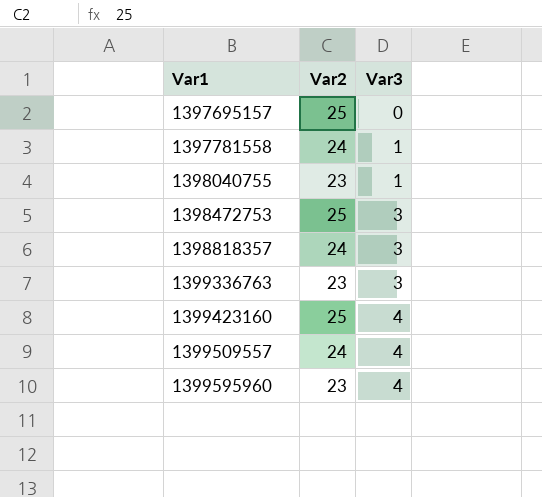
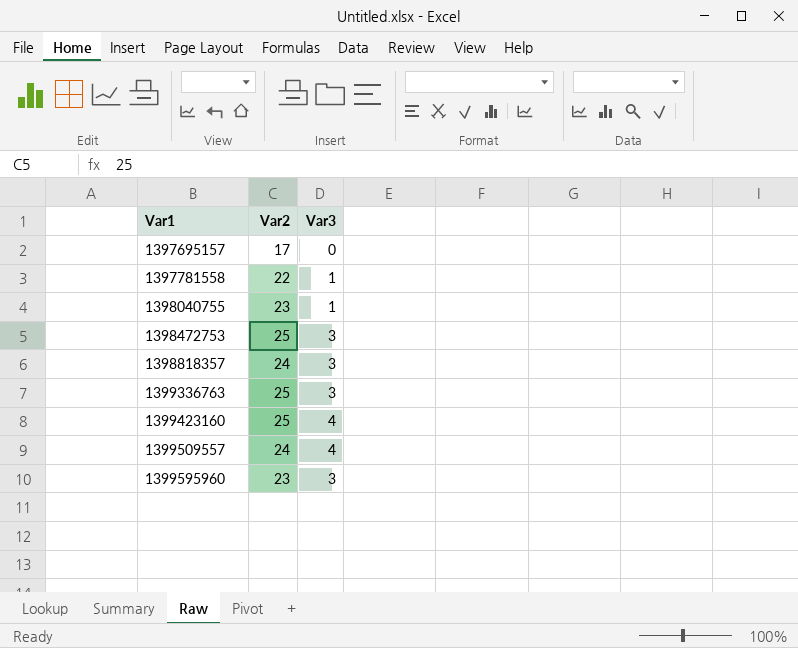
1397695157 | Var2: 25 -> 17
1397781558 | Var2: 24 -> 22
1399336763 | Var2: 23 -> 25
1399595960 | Var3: 4 -> 3

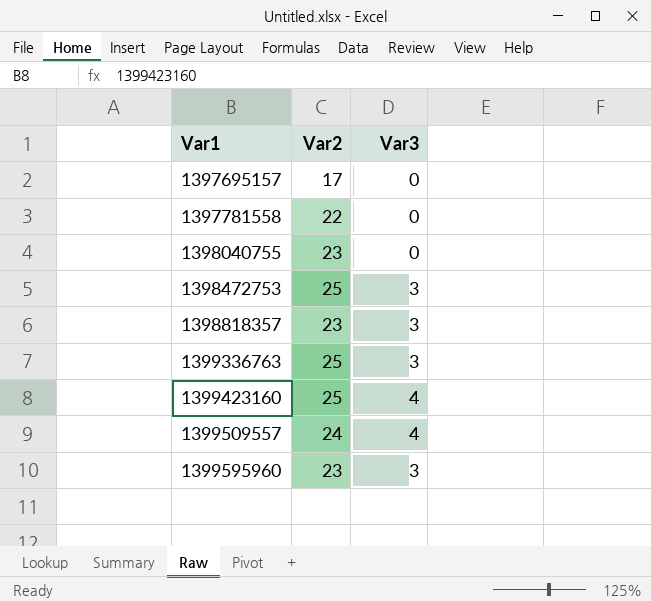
1397781558 | Var3: 1 -> 0
1398040755 | Var3: 1 -> 0
1398818357 | Var2: 24 -> 23

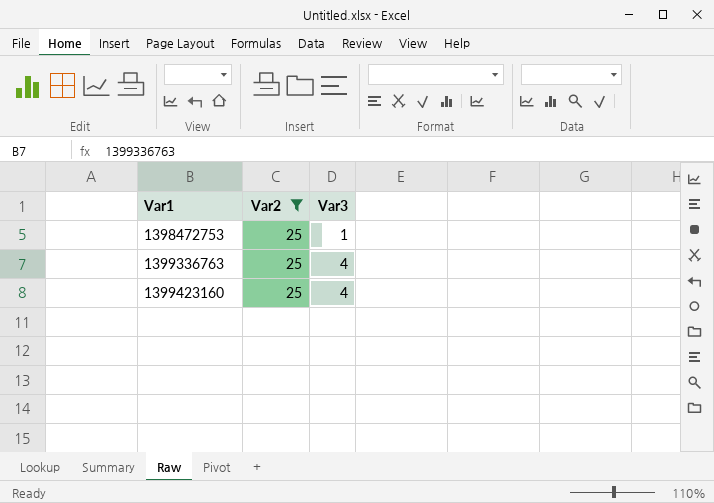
filter: none -> Var2 = 25
1398472753 | Var3: 3 -> 1
1399336763 | Var3: 3 -> 4

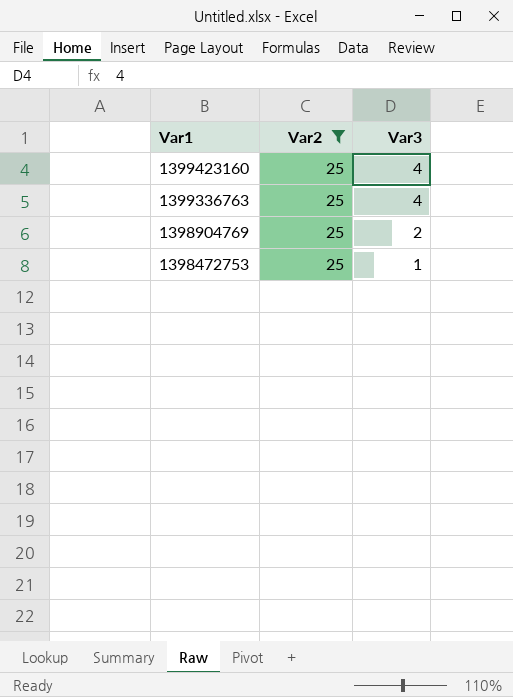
row order: Var1 ascending -> Var1 descending
row 1398904769: none -> 25 | 2

